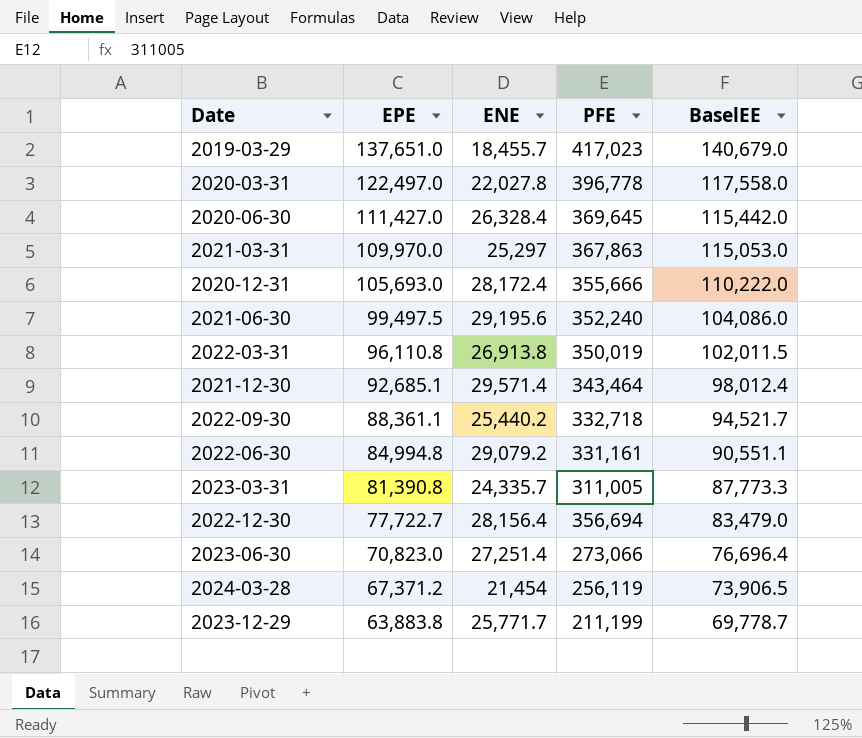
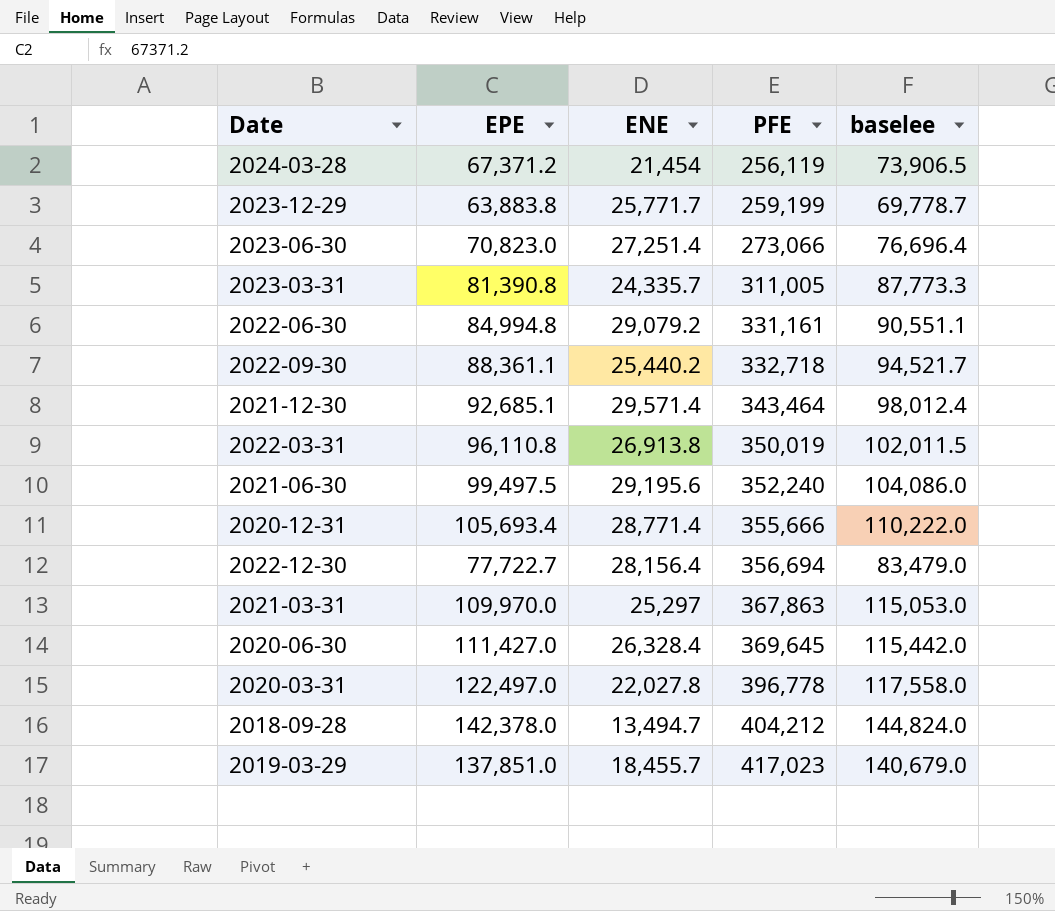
row order: EPE descending -> PFE ascending
column name: BaselEE -> baselee
2023-12-29 | PFE: 211,199 -> 259,199
2020-12-31 | EPE: 105,693.0 -> 105,693.4
2020-12-31 | ENE: 28,172.4 -> 28,771.4
row 2018-09-28: none -> 142,378.0 | 13,494.7 | 404,212 | 144,824.0
2019-03-29 | EPE: 137,651.0 -> 137,851.0

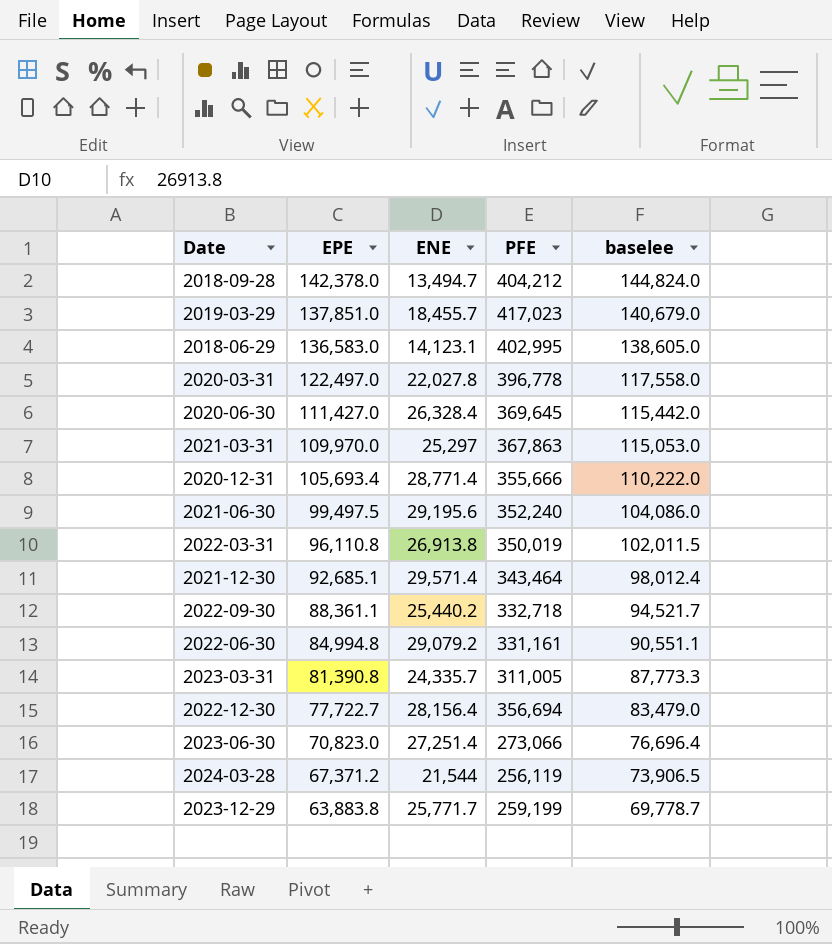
row order: PFE ascending -> EPE descending
row 2018-06-29: none -> 136,583.0 | 14,123.1 | 402,995 | 138,605.0
2024-03-28 | ENE: 21,454 -> 21,544

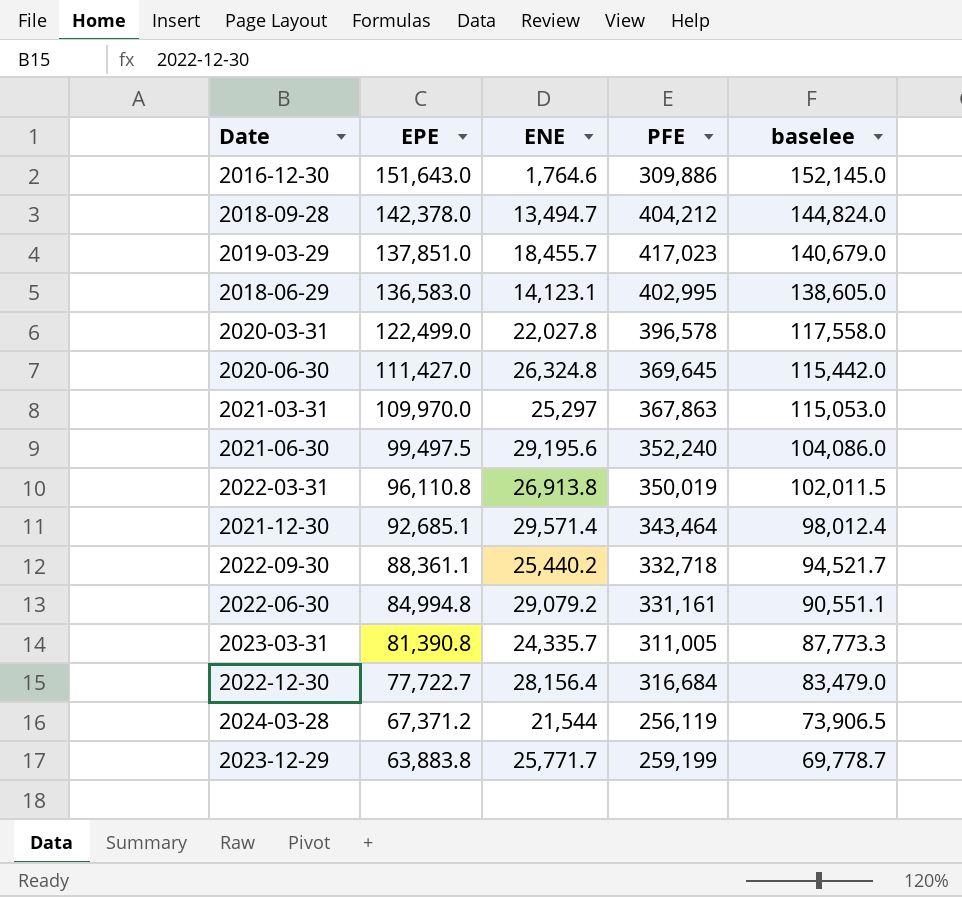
row 2020-12-31: 105,693.4 | 28,771.4 | 355,666 | 110,222.0 -> none
row 2023-06-30: 70,823.0 | 27,251.4 | 273,066 | 76,696.4 -> none
row 2016-12-30: none -> 151,643.0 | 1,764.6 | 309,886 | 152,145.0
2020-03-31 | EPE: 122,497.0 -> 122,499.0
2020-03-31 | PFE: 396,778 -> 396,578
2020-06-30 | ENE: 26,328.4 -> 26,324.8
2022-12-30 | PFE: 356,694 -> 316,684

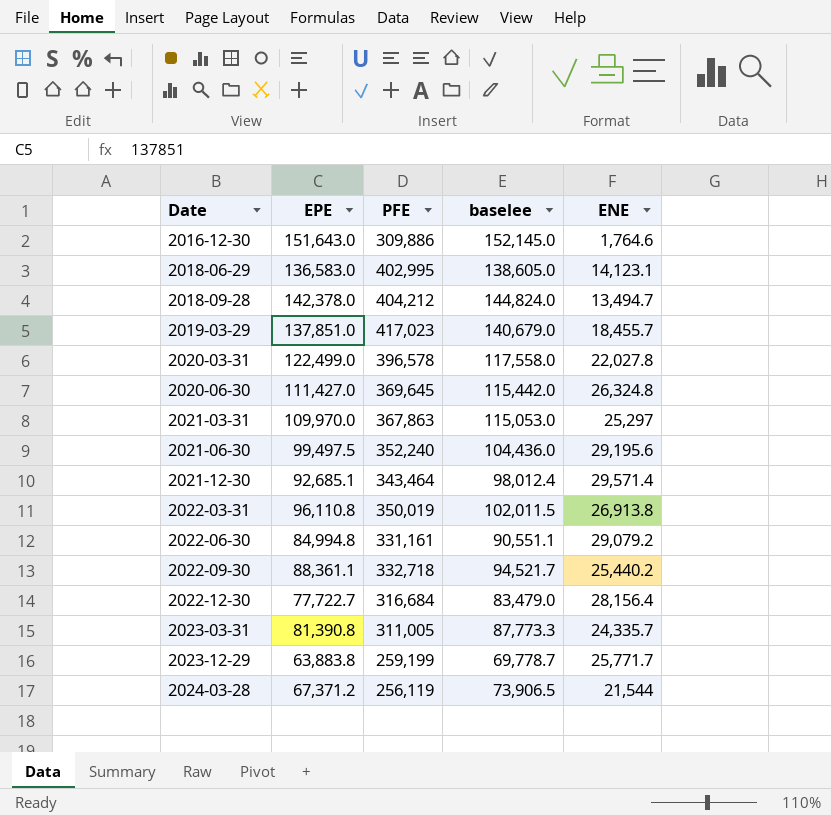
row order: EPE descending -> Date ascending
column ENE | position: 3 -> 5
2021-06-30 | baselee: 104,086.0 -> 104,436.0

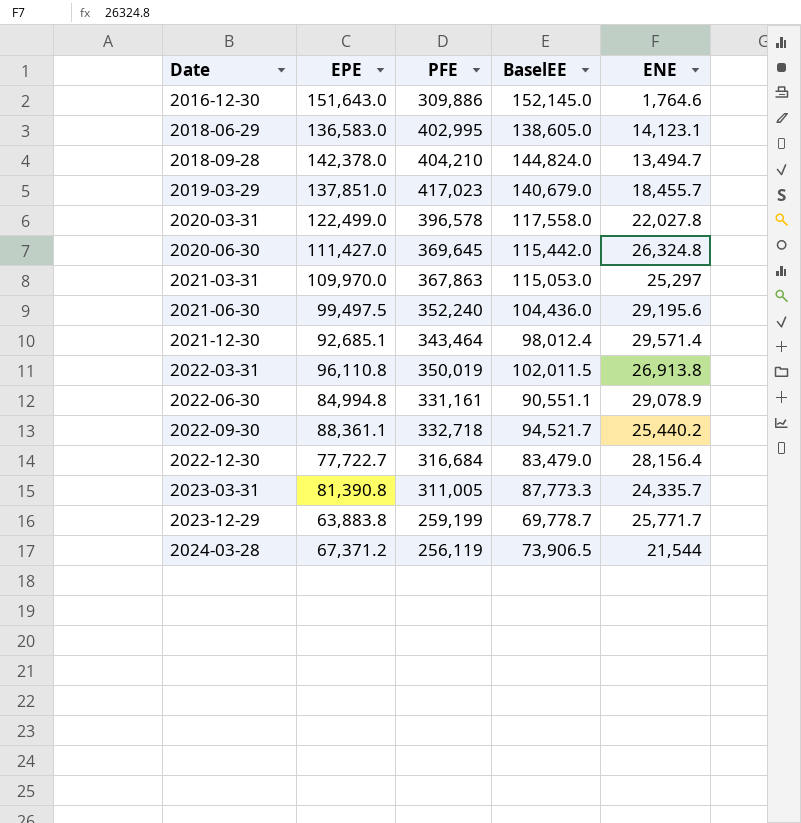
column name: baselee -> BaselEE
2018-09-28 | PFE: 404,212 -> 404,210
2022-06-30 | ENE: 29,079.2 -> 29,078.9

